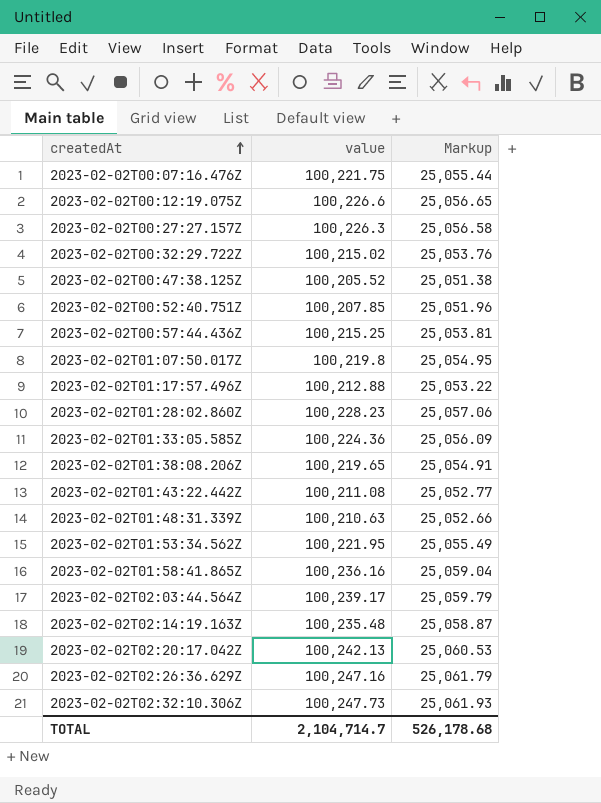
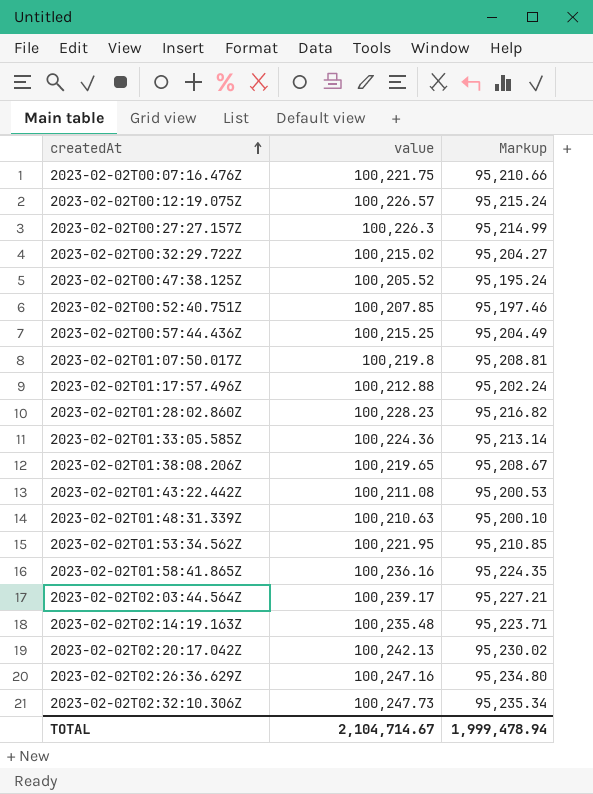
column Markup | formula: [value] * 0.25 -> [value] * 0.95
2023-02-02T00:12:19.075Z | value: 100,226.6 -> 100,226.57
TOTAL | value: 2,104,714.7 -> 2,104,714.67
TOTAL | Markup: 526,178.68 -> 1,999,478.94

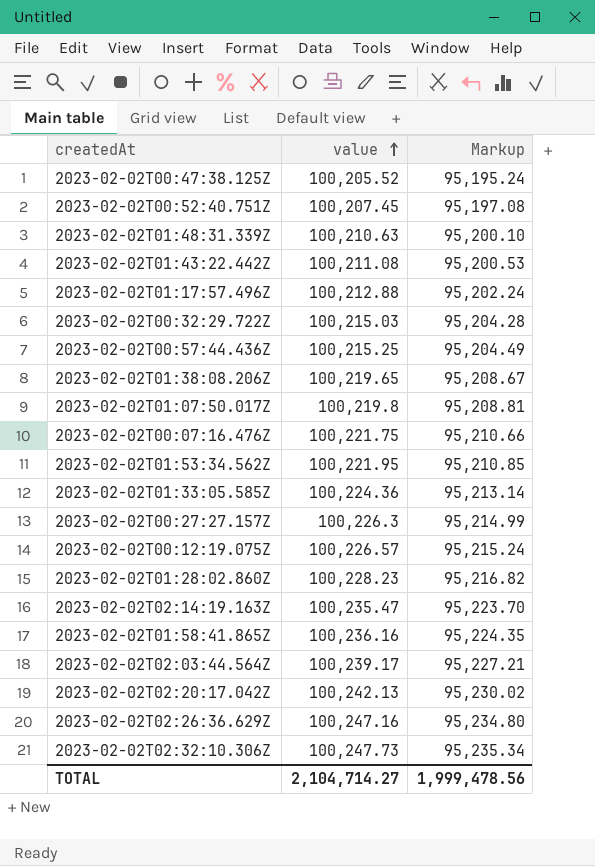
row order: createdAt ascending -> value ascending
2023-02-02T00:52:40.751Z | value: 100,207.85 -> 100,207.45
2023-02-02T00:52:40.751Z | Markup: 95,197.46 -> 95,197.08
2023-02-02T00:32:29.722Z | value: 100,215.02 -> 100,215.03
2023-02-02T00:32:29.722Z | Markup: 95,204.27 -> 95,204.28
2023-02-02T02:14:19.163Z | value: 100,235.48 -> 100,235.47
2023-02-02T02:14:19.163Z | Markup: 95,223.71 -> 95,223.70
TOTAL | value: 2,104,714.67 -> 2,104,714.27
TOTAL | Markup: 1,999,478.94 -> 1,999,478.56

